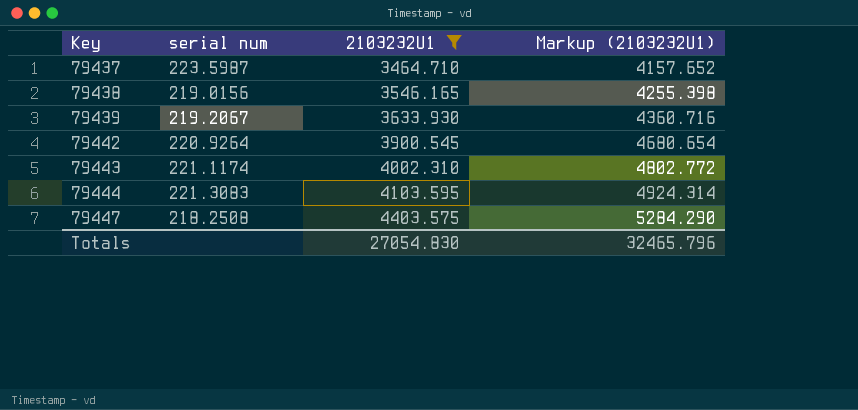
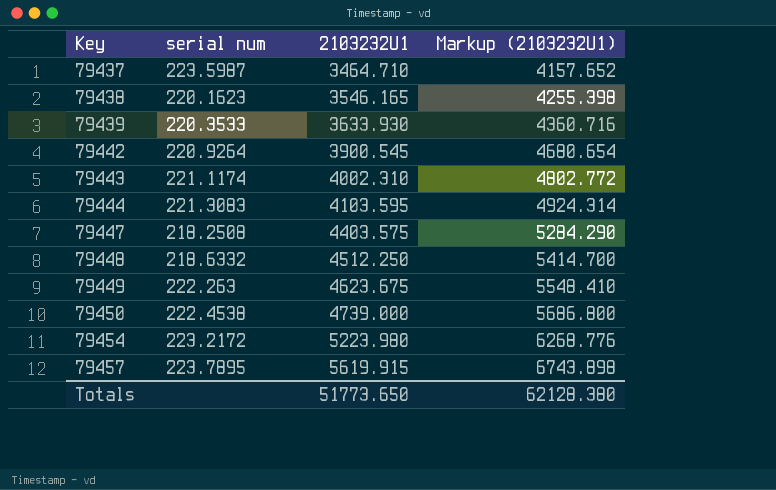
filter: 2103232U1 <= 4403.575 -> none
79438 | serial num: 219.0156 -> 220.1623
79439 | serial num: 219.2067 -> 220.3533
Totals | 2103232U1: 27054.830 -> 51773.650
Totals | Markup (2103232U1): 32465.796 -> 62128.380

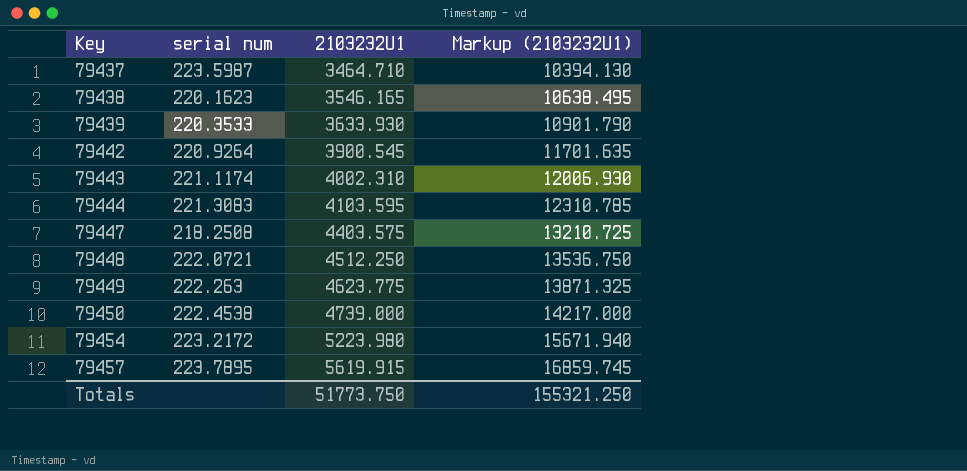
column Markup (2103232U1) | formula: [2103232U1] * 1.2 -> [2103232U1] * 3
79448 | serial num: 218.6332 -> 222.0721
79449 | 2103232U1: 4623.675 -> 4623.775
Totals | 2103232U1: 51773.650 -> 51773.750
Totals | Markup (2103232U1): 62128.380 -> 155321.250

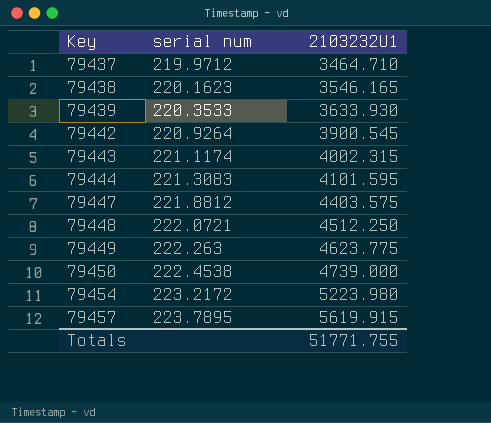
column Markup (2103232U1) | formula: [2103232U1] * 3 -> none
79437 | serial num: 223.5987 -> 219.9712
79443 | 2103232U1: 4002.310 -> 4002.315
79444 | 2103232U1: 4103.595 -> 4101.595
79447 | serial num: 218.2508 -> 221.8812
Totals | 2103232U1: 51773.750 -> 51771.755

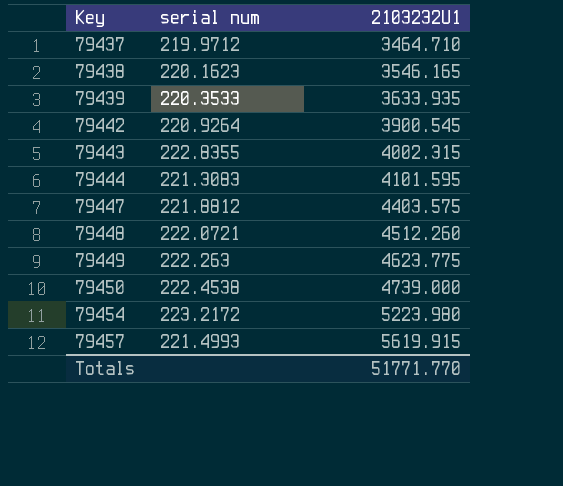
79439 | 2103232U1: 3633.930 -> 3633.935
79443 | serial num: 221.1174 -> 222.8355
79448 | 2103232U1: 4512.250 -> 4512.260
79457 | serial num: 223.7895 -> 221.4993
Totals | 2103232U1: 51771.755 -> 51771.770

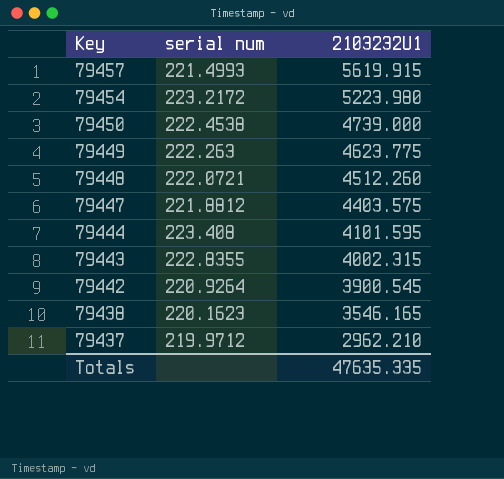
row order: Key ascending -> Key descending
row 79439: 220.3533 | 3633.935 -> none
79444 | serial num: 221.3083 -> 223.408
79437 | 2103232U1: 3464.710 -> 2962.210
Totals | 2103232U1: 51771.770 -> 47635.335

